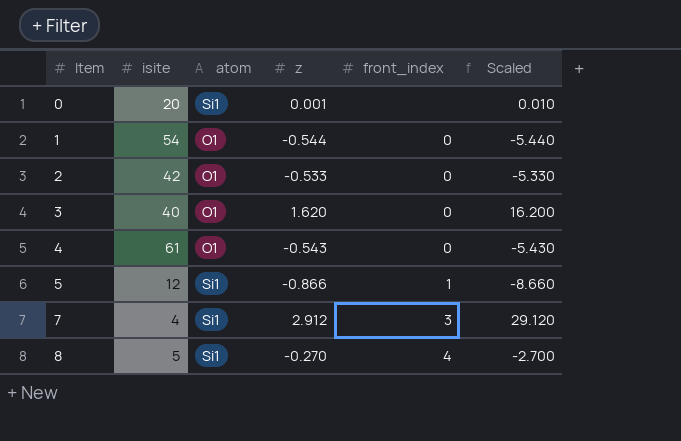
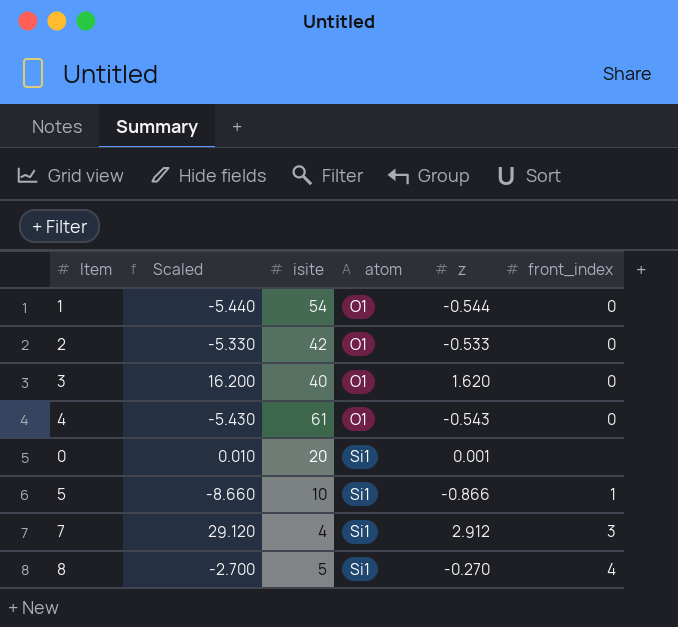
row order: Item ascending -> atom ascending
column Scaled | position: 6 -> 2
5 | isite: 12 -> 10

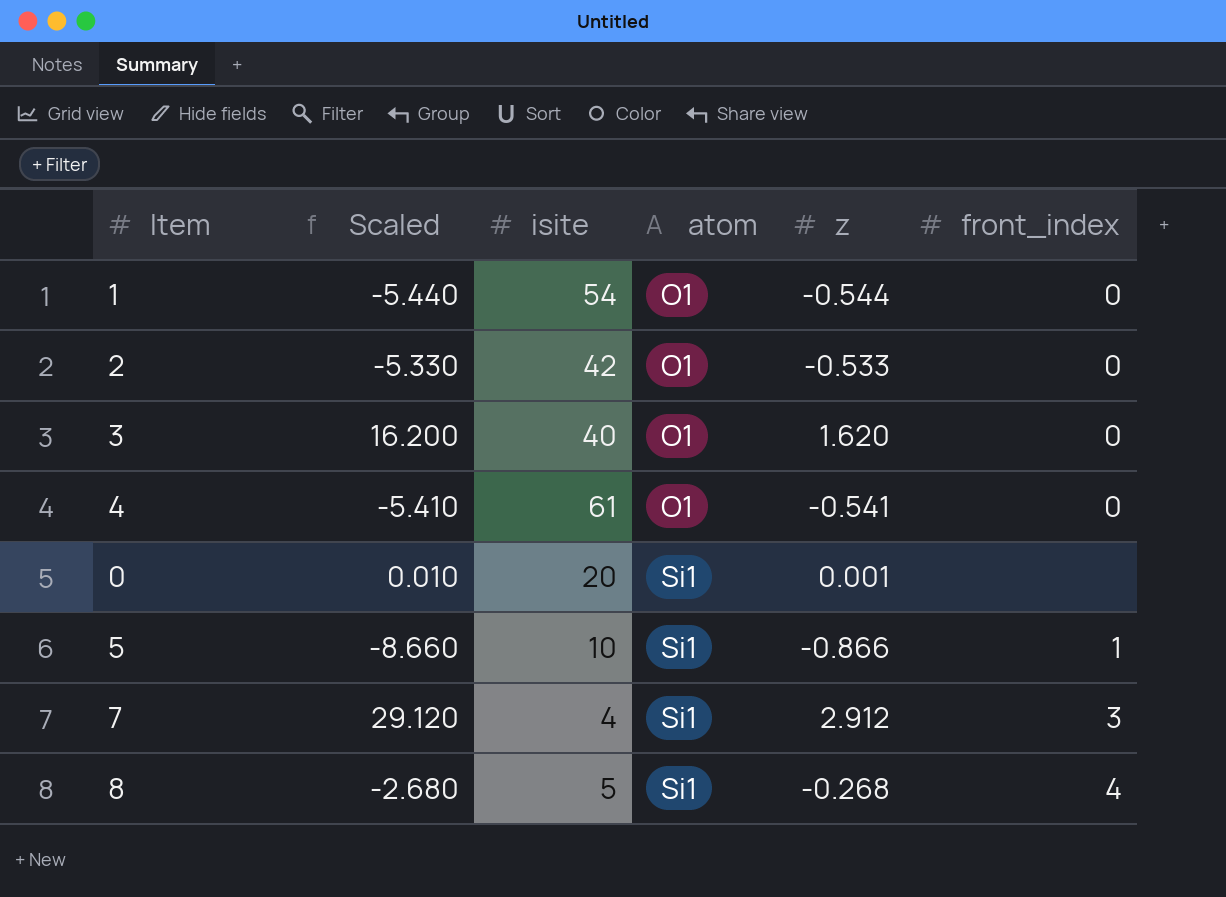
4 | Scaled: -5.430 -> -5.410
4 | z: -0.543 -> -0.541
8 | Scaled: -2.700 -> -2.680
8 | z: -0.270 -> -0.268

